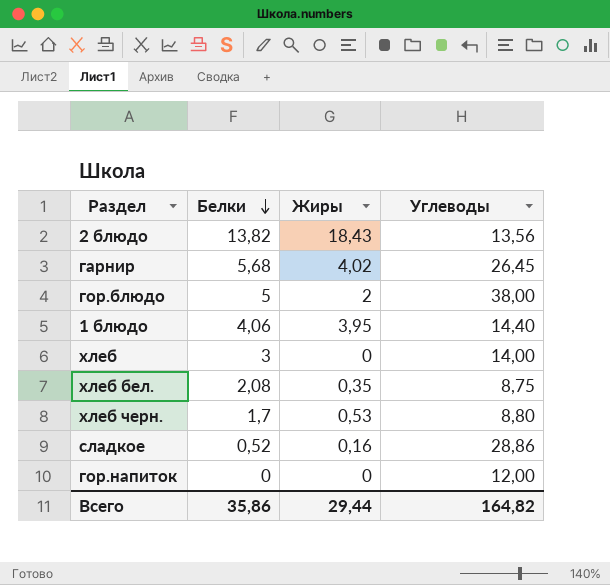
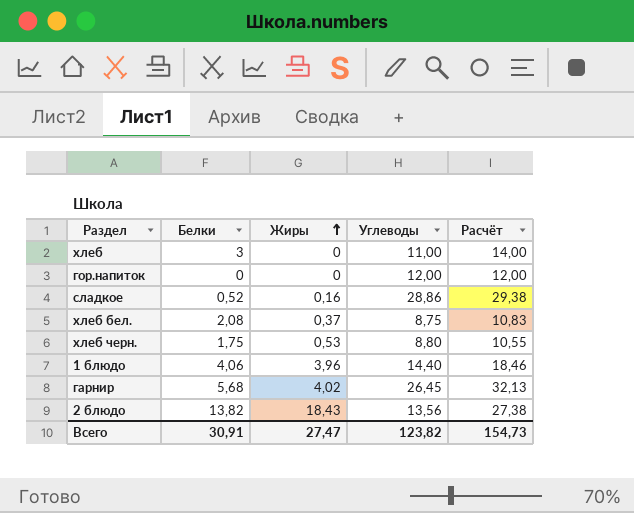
row order: Белки descending -> Жиры ascending
column Расчёт | formula: none -> [Белки] + [Углеводы]
row гор.блюдо: 5 | 2 | 38,00 -> none
хлеб | Углеводы: 14,00 -> 11,00
хлеб бел. | Жиры: 0,35 -> 0,37
хлеб черн. | Белки: 1,7 -> 1,75
1 блюдо | Жиры: 3,95 -> 3,96
Всего | Белки: 35,86 -> 30,91
Всего | Жиры: 29,44 -> 27,47
Всего | Углеводы: 164,82 -> 123,82

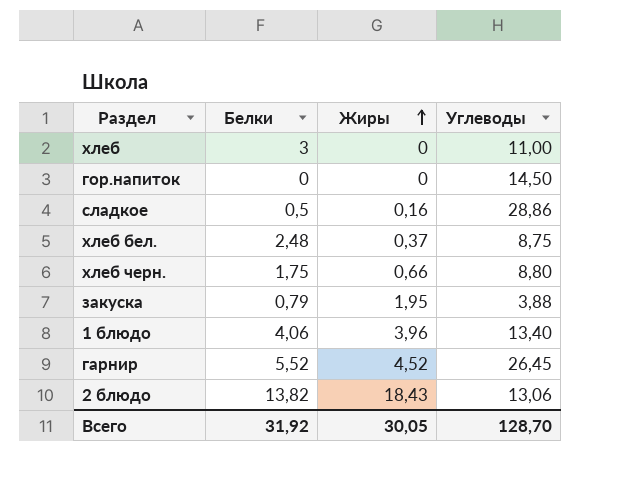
column Расчёт | formula: [Белки] + [Углеводы] -> none
гор.напиток | Углеводы: 12,00 -> 14,50
сладкое | Белки: 0,52 -> 0,5
хлеб бел. | Белки: 2,08 -> 2,48
хлеб черн. | Жиры: 0,53 -> 0,66
row закуска: none -> 0,79 | 1,95 | 3,88
1 блюдо | Углеводы: 14,40 -> 13,40
гарнир | Белки: 5,68 -> 5,52
гарнир | Жиры: 4,02 -> 4,52
2 блюдо | Углеводы: 13,56 -> 13,06
Всего | Белки: 30,91 -> 31,92
Всего | Жиры: 27,47 -> 30,05
Всего | Углеводы: 123,82 -> 128,70

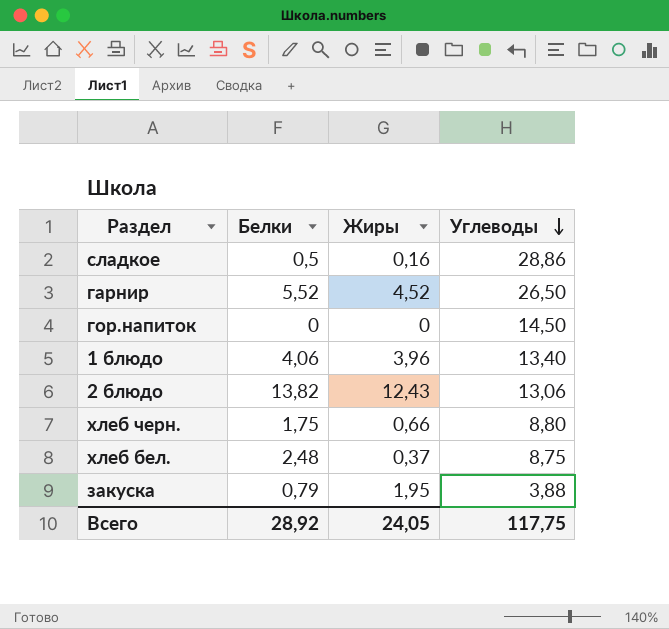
row order: Жиры ascending -> Углеводы descending
row хлеб: 3 | 0 | 11,00 -> none
гарнир | Углеводы: 26,45 -> 26,50
2 блюдо | Жиры: 18,43 -> 12,43
Всего | Белки: 31,92 -> 28,92
Всего | Жиры: 30,05 -> 24,05
Всего | Углеводы: 128,70 -> 117,75

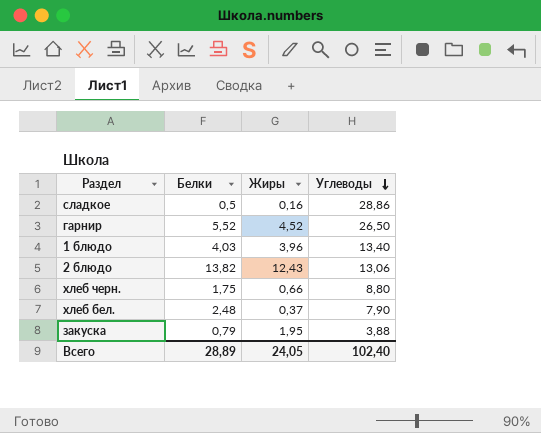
row гор.напиток: 0 | 0 | 14,50 -> none
1 блюдо | Белки: 4,06 -> 4,03
хлеб бел. | Углеводы: 8,75 -> 7,90
Всего | Белки: 28,92 -> 28,89
Всего | Углеводы: 117,75 -> 102,40

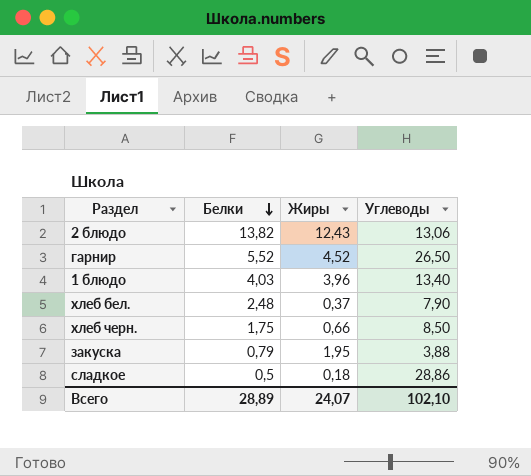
row order: Углеводы descending -> Белки descending
хлеб черн. | Углеводы: 8,80 -> 8,50
сладкое | Жиры: 0,16 -> 0,18
Всего | Жиры: 24,05 -> 24,07
Всего | Углеводы: 102,40 -> 102,10

